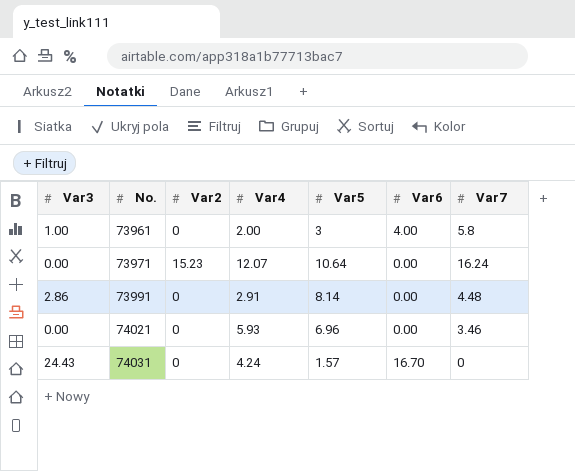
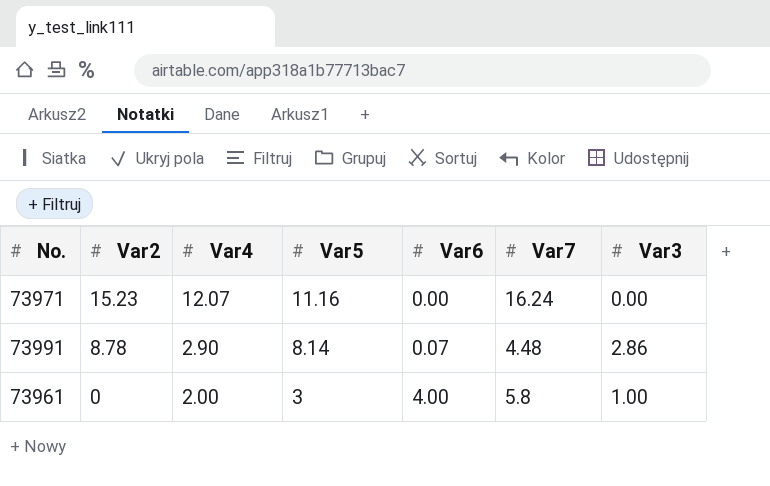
row order: No. ascending -> Var2 descending
column Var3 | position: 1 -> 7
row 74021: 0.00 | 0 | 5.93 | 6.96 | 0.00 | 3.46 -> none
row 74031: 24.43 | 0 | 4.24 | 1.57 | 16.70 | 0 -> none
73971 | Var5: 10.64 -> 11.16
73991 | Var2: 0 -> 8.78
73991 | Var4: 2.91 -> 2.90
73991 | Var6: 0.00 -> 0.07

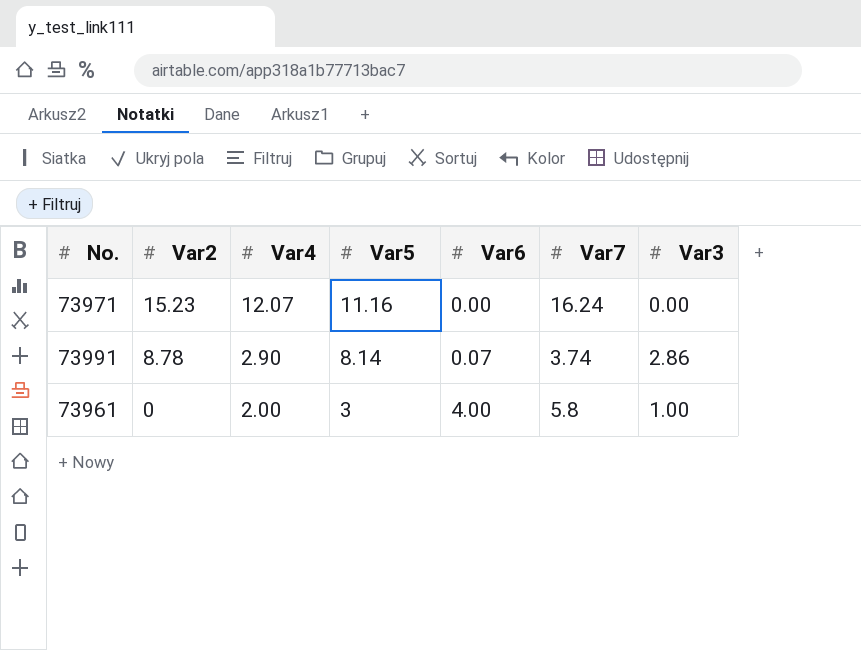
73991 | Var7: 4.48 -> 3.74

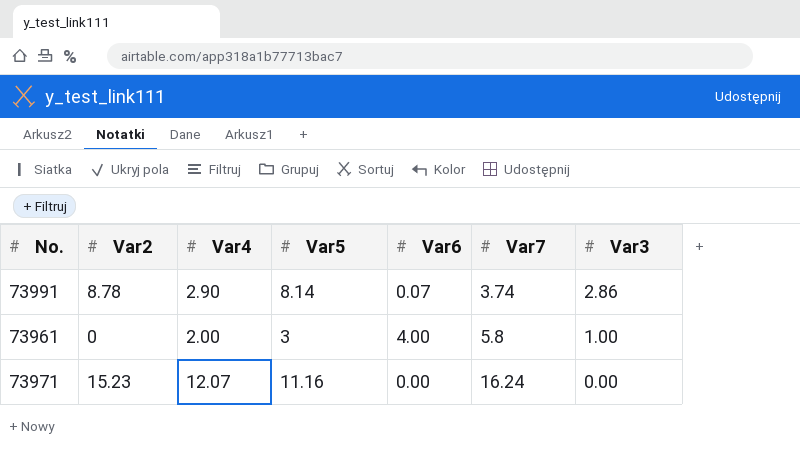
row order: Var2 descending -> Var7 ascending

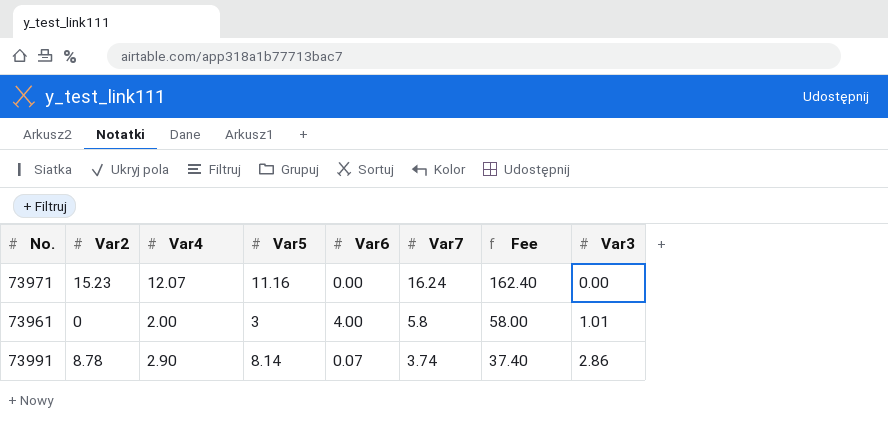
row order: Var7 ascending -> Var7 descending
column Fee | formula: none -> [Var7] * 10
73961 | Var3: 1.00 -> 1.01

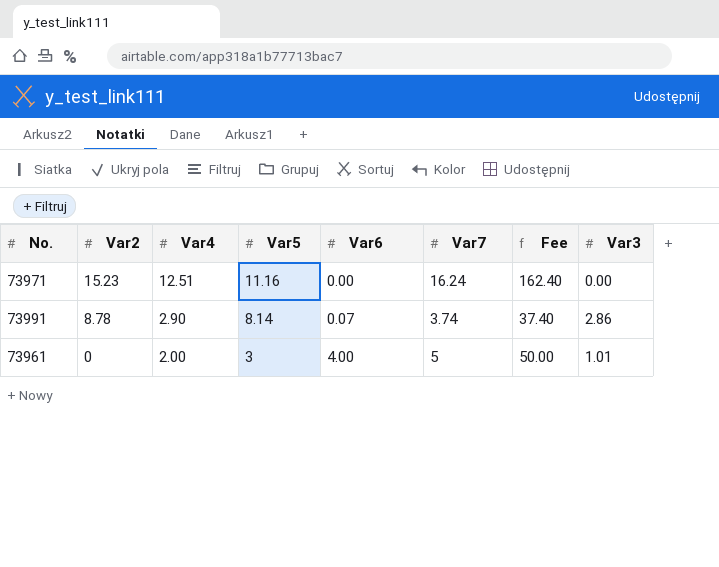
row order: Var7 descending -> Var2 descending
73971 | Var4: 12.07 -> 12.51
73961 | Var7: 5.8 -> 5
73961 | Fee: 58.00 -> 50.00

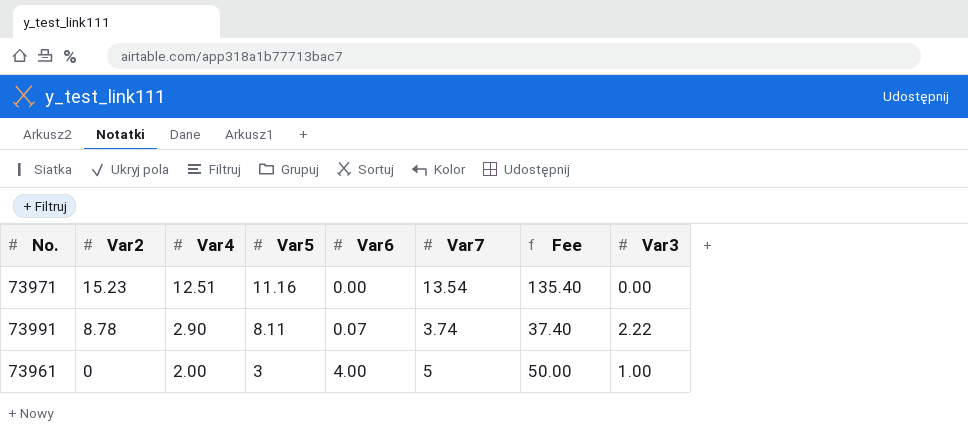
73971 | Var7: 16.24 -> 13.54
73971 | Fee: 162.40 -> 135.40
73991 | Var5: 8.14 -> 8.11
73991 | Var3: 2.86 -> 2.22
73961 | Var3: 1.01 -> 1.00

